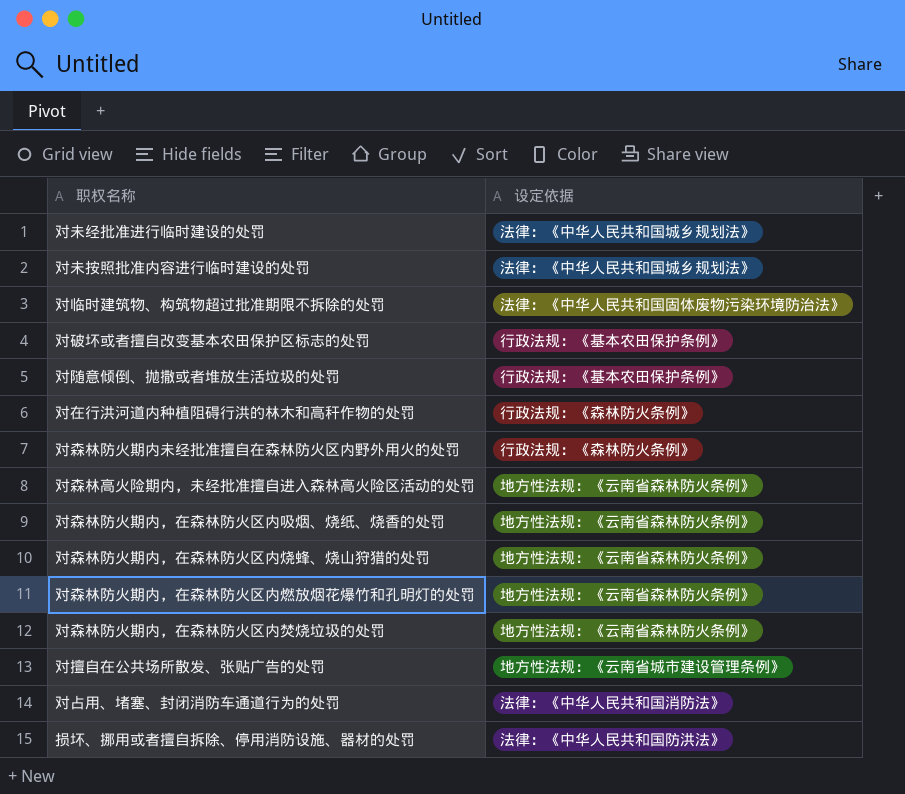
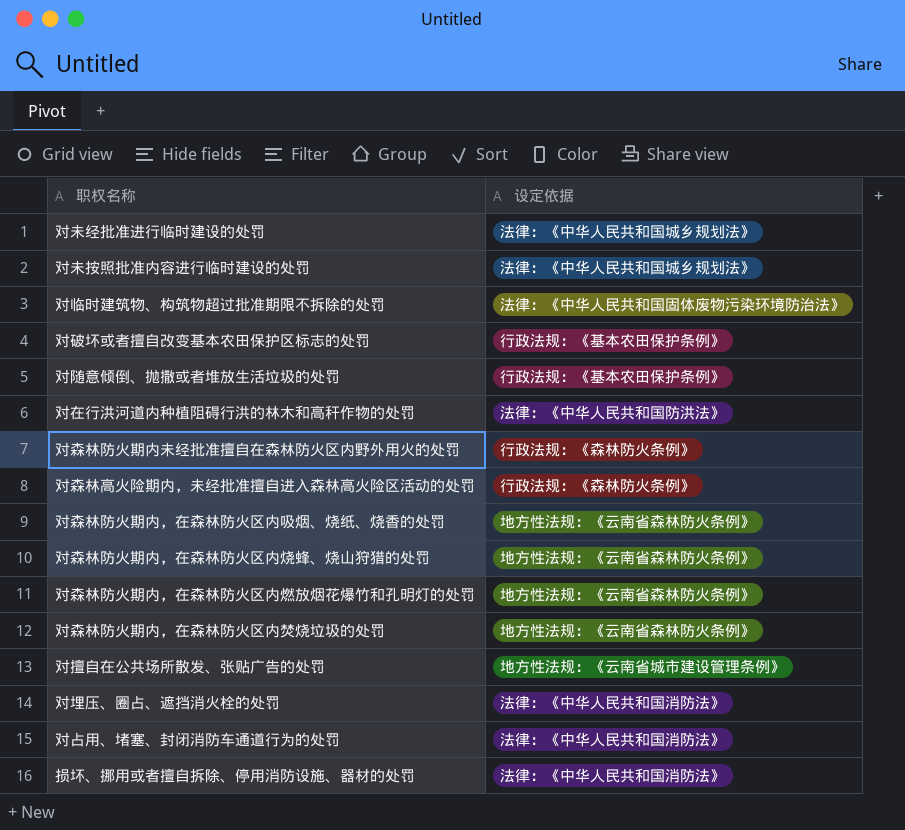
对在行洪河道内种植阻碍行洪的林木和高秆作物的处罚 | 设定依据: 行政法规：《森林防火条例》 -> 法律：《中华人民共和国防洪法》
对森林高火险期内，未经批准擅自进入森林高火险区活动的处罚 | 设定依据: 地方性法规：《云南省森林防火条例》 -> 行政法规：《森林防火条例》
row 对埋压、圈占、遮挡消火栓的处罚: none -> 法律：《中华人民共和国消防法》
损坏、挪用或者擅自拆除、停用消防设施、器材的处罚 | 设定依据: 法律：《中华人民共和国防洪法》 -> 法律：《中华人民共和国消防法》

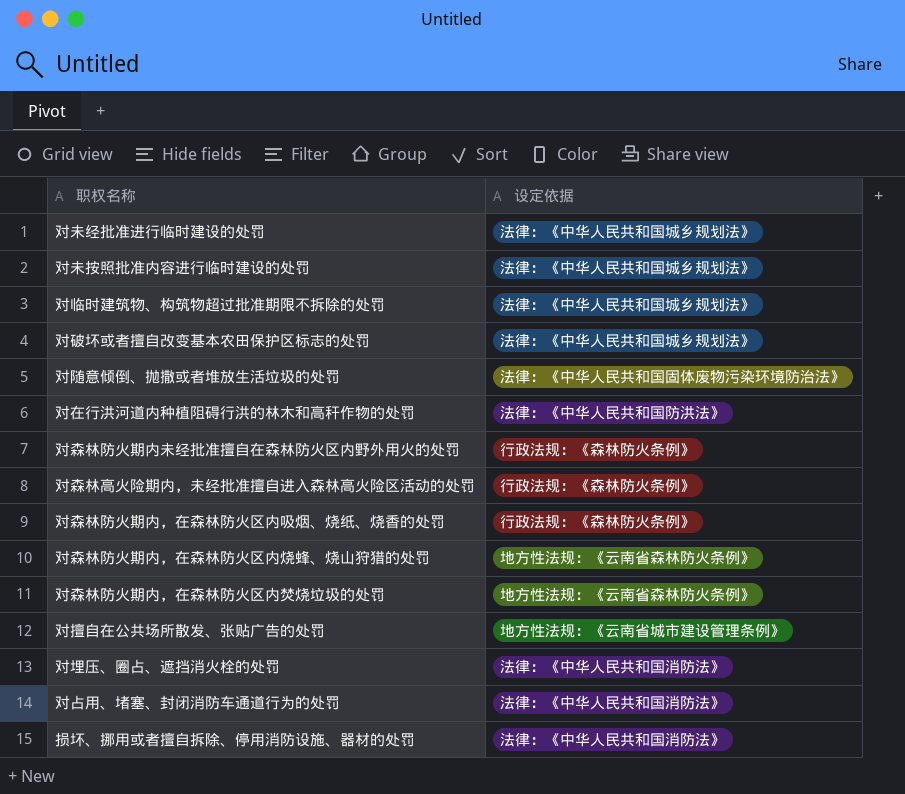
row 对森林防火期内，在森林防火区内燃放烟花爆竹和孔明灯的处罚: 地方性法规：《云南省森林防火条例》 -> none
对临时建筑物、构筑物超过批准期限不拆除的处罚 | 设定依据: 法律：《中华人民共和国固体废物污染环境防治法》 -> 法律：《中华人民共和国城乡规划法》
对破坏或者擅自改变基本农田保护区标志的处罚 | 设定依据: 行政法规：《基本农田保护条例》 -> 法律：《中华人民共和国城乡规划法》
对随意倾倒、抛撒或者堆放生活垃圾的处罚 | 设定依据: 行政法规：《基本农田保护条例》 -> 法律：《中华人民共和国固体废物污染环境防治法》
对森林防火期内，在森林防火区内吸烟、烧纸、烧香的处罚 | 设定依据: 地方性法规：《云南省森林防火条例》 -> 行政法规：《森林防火条例》

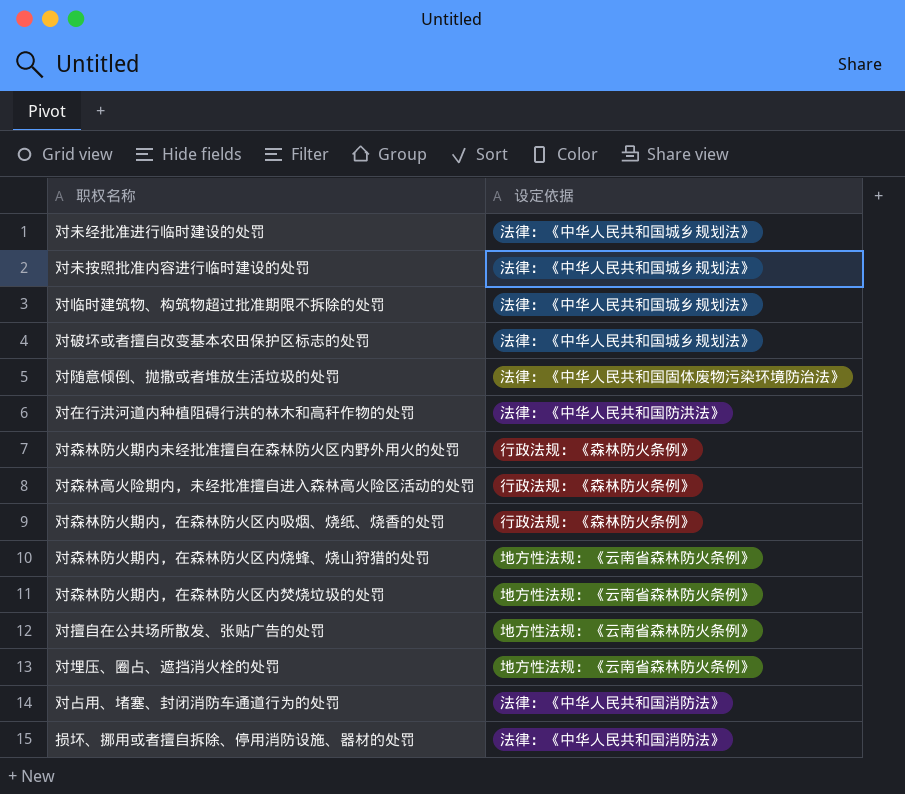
对擅自在公共场所散发、张贴广告的处罚 | 设定依据: 地方性法规：《云南省城市建设管理条例》 -> 地方性法规：《云南省森林防火条例》
对埋压、圈占、遮挡消火栓的处罚 | 设定依据: 法律：《中华人民共和国消防法》 -> 地方性法规：《云南省森林防火条例》

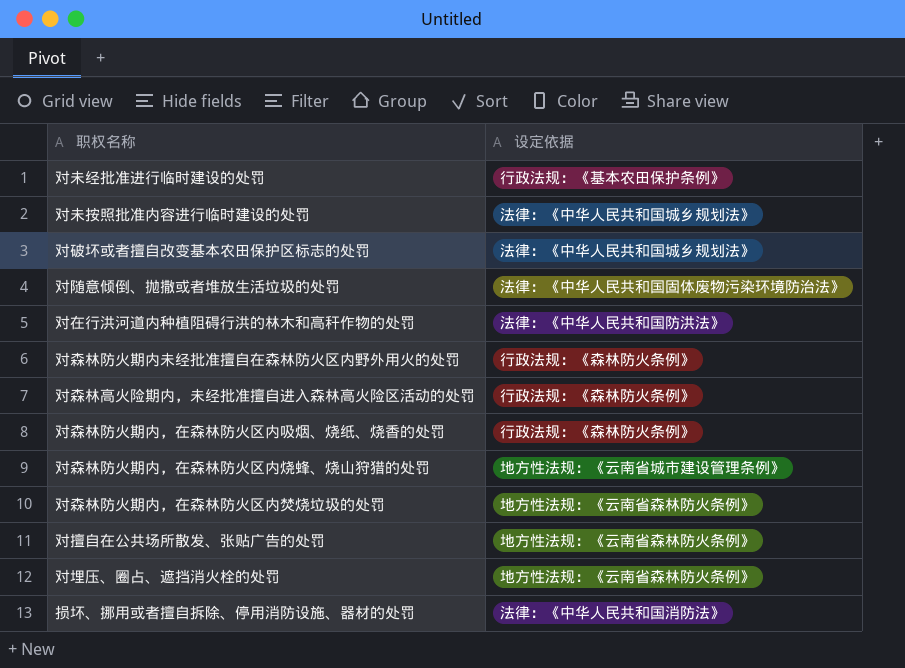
row 对临时建筑物、构筑物超过批准期限不拆除的处罚: 法律：《中华人民共和国城乡规划法》 -> none
row 对占用、堵塞、封闭消防车通道行为的处罚: 法律：《中华人民共和国消防法》 -> none
对未经批准进行临时建设的处罚 | 设定依据: 法律：《中华人民共和国城乡规划法》 -> 行政法规：《基本农田保护条例》
对森林防火期内，在森林防火区内烧蜂、烧山狩猎的处罚 | 设定依据: 地方性法规：《云南省森林防火条例》 -> 地方性法规：《云南省城市建设管理条例》

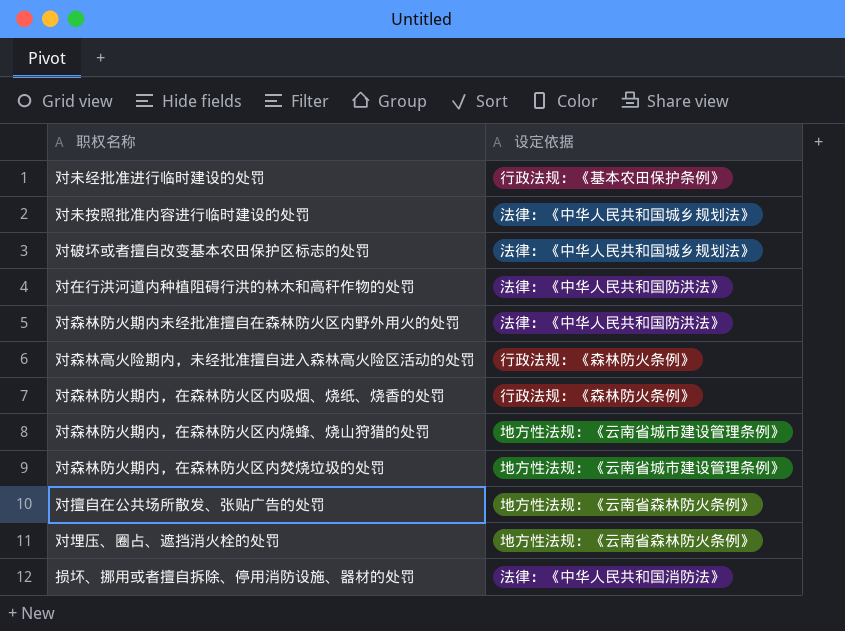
row 对随意倾倒、抛撒或者堆放生活垃圾的处罚: 法律：《中华人民共和国固体废物污染环境防治法》 -> none
对森林防火期内未经批准擅自在森林防火区内野外用火的处罚 | 设定依据: 行政法规：《森林防火条例》 -> 法律：《中华人民共和国防洪法》
对森林防火期内，在森林防火区内焚烧垃圾的处罚 | 设定依据: 地方性法规：《云南省森林防火条例》 -> 地方性法规：《云南省城市建设管理条例》

